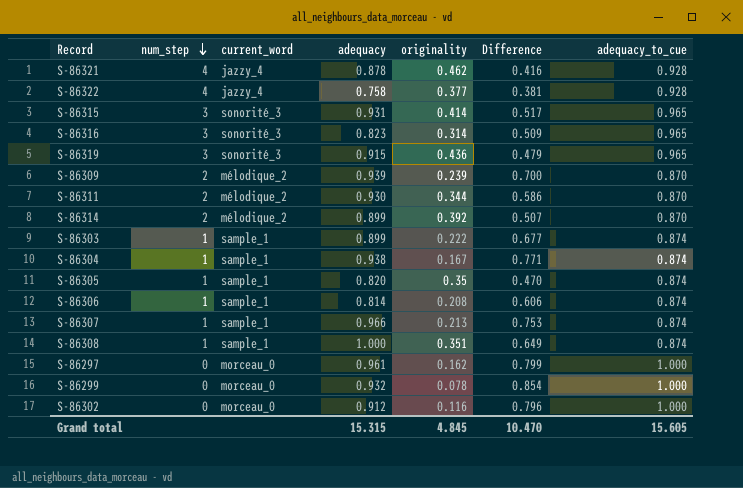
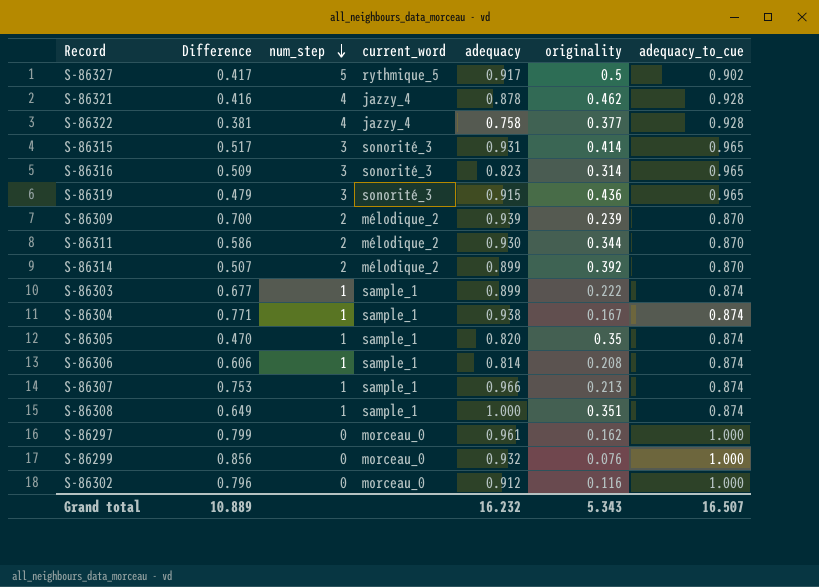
column Difference | position: 6 -> 2
row S-86327: none -> 0.417 | 5 | rythmique_5 | 0.917 | 0.5 | 0.902
S-86299 | Difference: 0.854 -> 0.856
S-86299 | originality: 0.078 -> 0.076
Grand total | Difference: 10.470 -> 10.889
Grand total | adequacy: 15.315 -> 16.232
Grand total | originality: 4.845 -> 5.343
Grand total | adequacy_to_cue: 15.605 -> 16.507

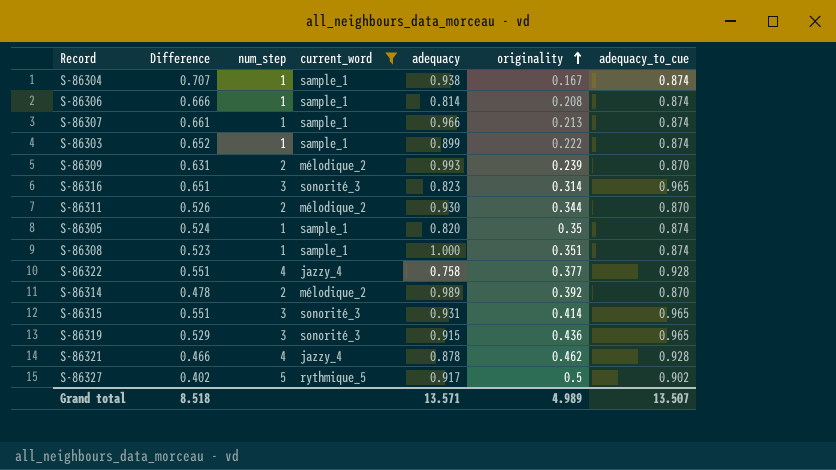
filter: none -> current_word != morceau_0
row order: num_step descending -> originality ascending
column Difference | formula: [adequacy] - [originality] -> [adequacy_to_cue] - [originality]
S-86309 | adequacy: 0.939 -> 0.993
S-86314 | adequacy: 0.899 -> 0.989
Grand total | Difference: 10.889 -> 8.518
Grand total | adequacy: 16.232 -> 13.571
Grand total | originality: 5.343 -> 4.989
Grand total | adequacy_to_cue: 16.507 -> 13.507

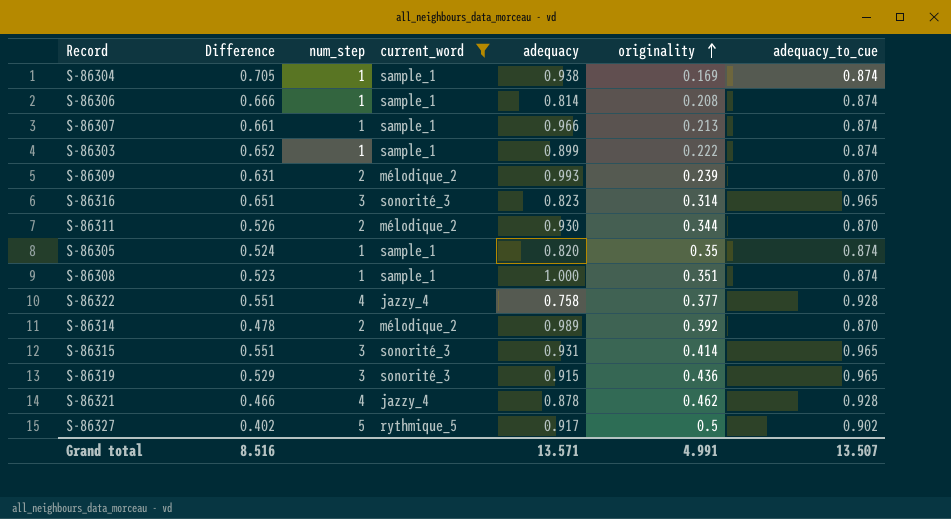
S-86304 | Difference: 0.707 -> 0.705
S-86304 | originality: 0.167 -> 0.169
Grand total | Difference: 8.518 -> 8.516
Grand total | originality: 4.989 -> 4.991

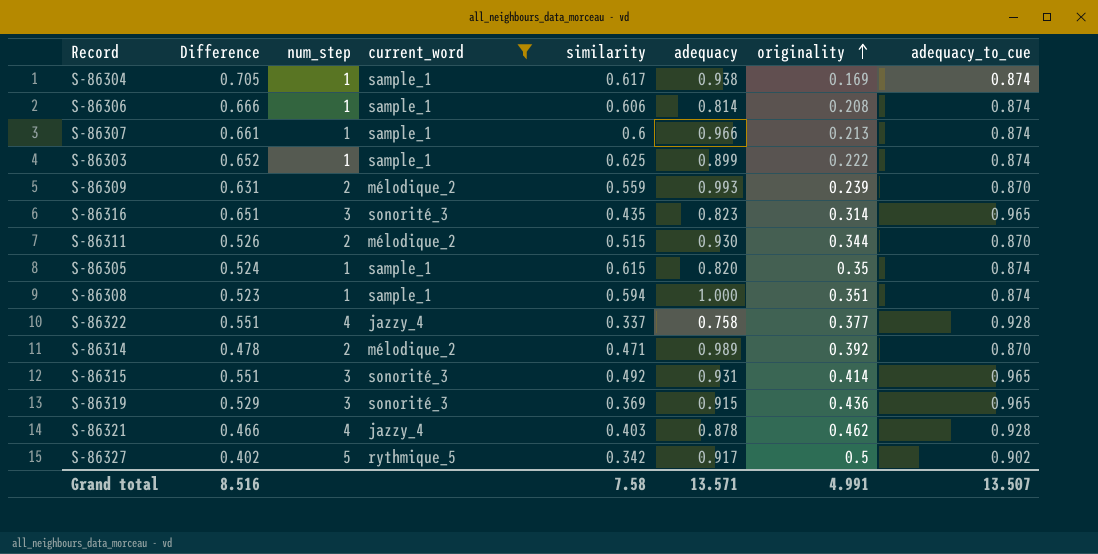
column similarity | position: none -> 5

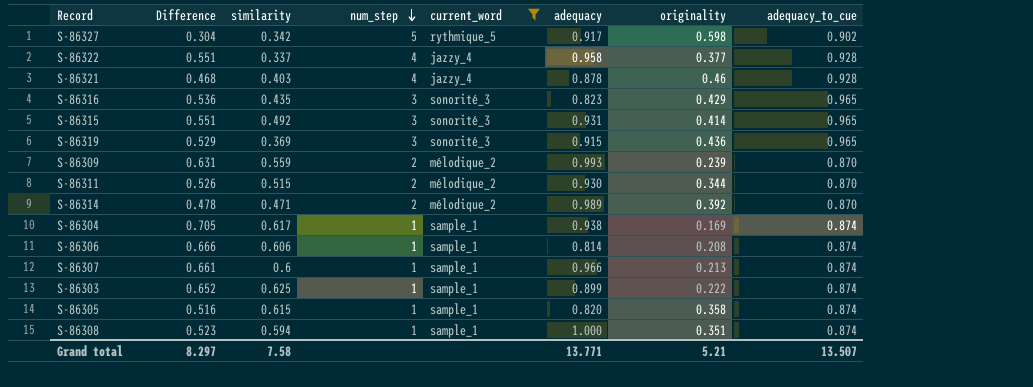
row order: originality ascending -> num_step descending
column similarity | position: 5 -> 3
S-86327 | Difference: 0.402 -> 0.304
S-86327 | originality: 0.5 -> 0.598
S-86322 | adequacy: 0.758 -> 0.958
S-86321 | Difference: 0.466 -> 0.468
S-86321 | originality: 0.462 -> 0.46
S-86316 | Difference: 0.651 -> 0.536
S-86316 | originality: 0.314 -> 0.429
S-86305 | Difference: 0.524 -> 0.516
S-86305 | originality: 0.35 -> 0.358
Grand total | Difference: 8.516 -> 8.297
Grand total | adequacy: 13.571 -> 13.771
Grand total | originality: 4.991 -> 5.21

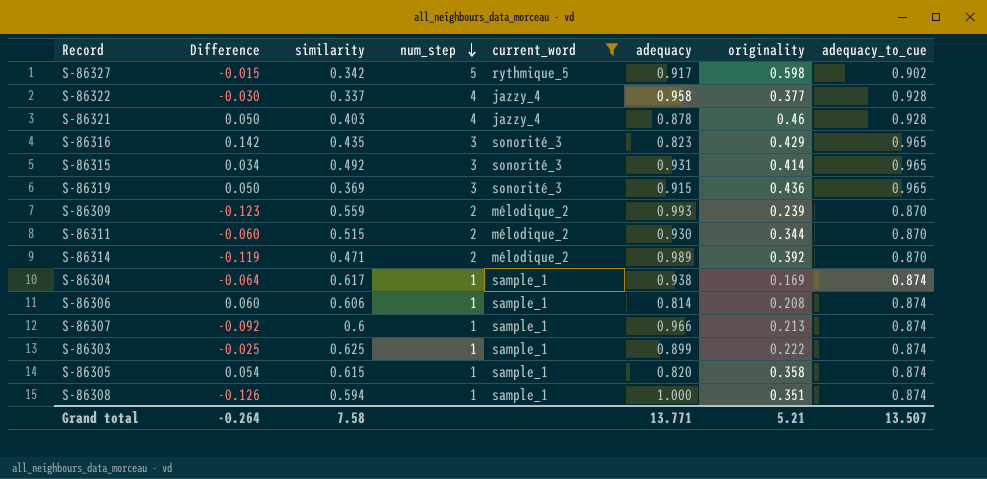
column Difference | formula: [adequacy_to_cue] - [originality] -> [adequacy_to_cue] - [adequacy]
Grand total | Difference: 8.297 -> -0.264

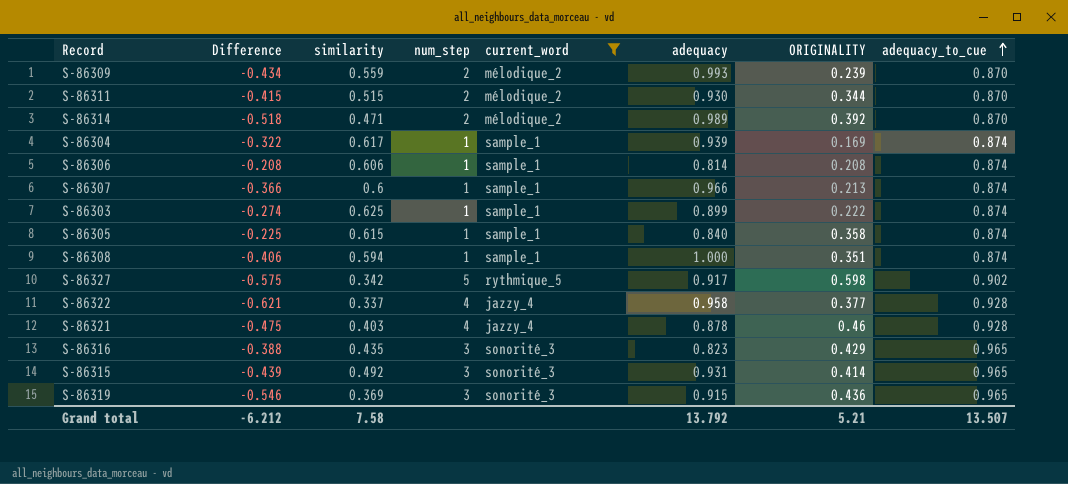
row order: num_step descending -> adequacy_to_cue ascending
column Difference | formula: [adequacy_to_cue] - [adequacy] -> [similarity] - [adequacy]
column name: originality -> ORIGINALITY
S-86304 | adequacy: 0.938 -> 0.939
S-86305 | adequacy: 0.820 -> 0.840
Grand total | Difference: -0.264 -> -6.212
Grand total | adequacy: 13.771 -> 13.792

